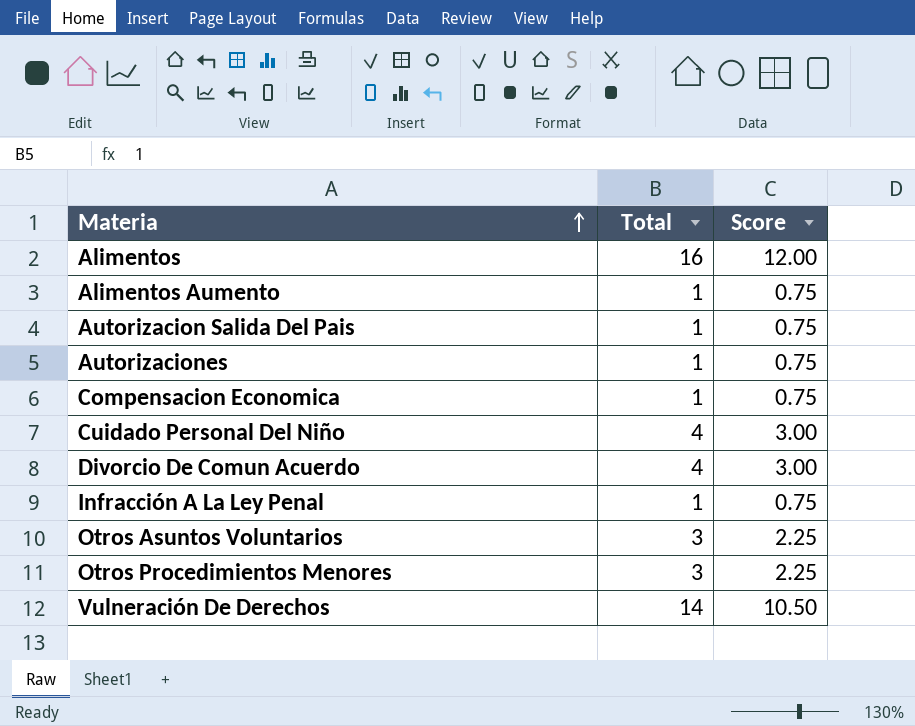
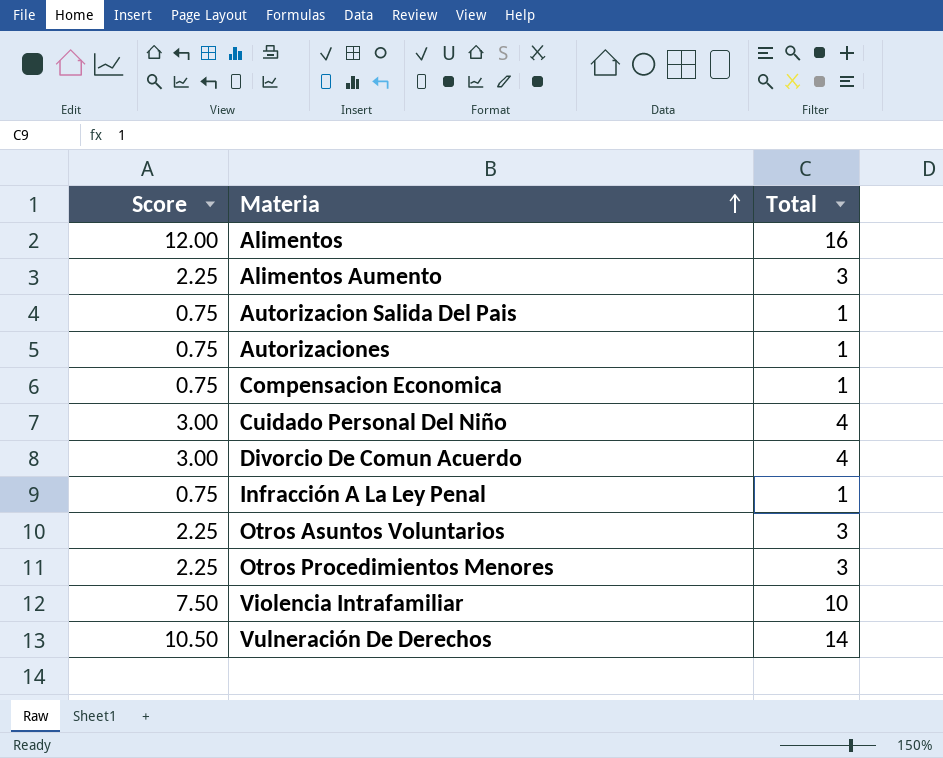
column Score | position: 3 -> 1
Alimentos Aumento | Score: 0.75 -> 2.25
Alimentos Aumento | Total: 1 -> 3
row Violencia Intrafamiliar: none -> 7.50 | 10

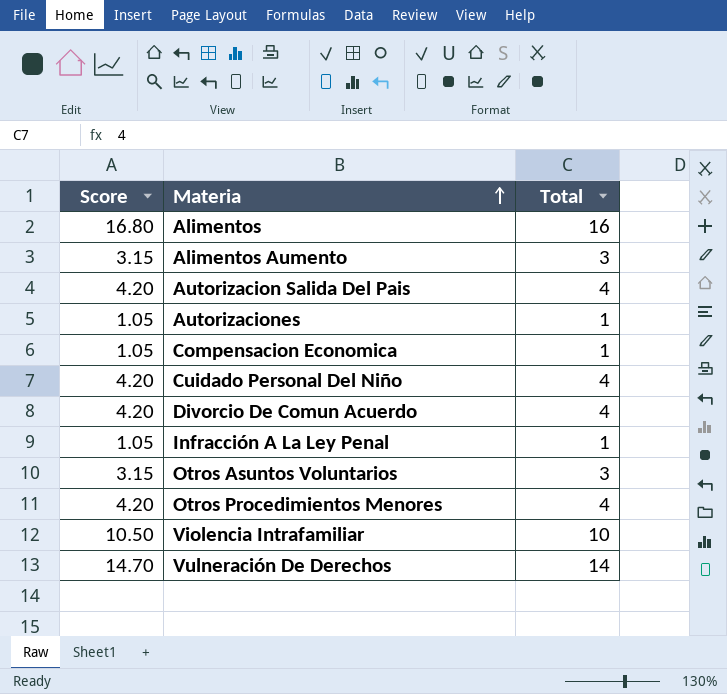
column Score | formula: [Total] * 0.75 -> [Total] * 1.05
Autorizacion Salida Del Pais | Total: 1 -> 4
Otros Procedimientos Menores | Total: 3 -> 4

